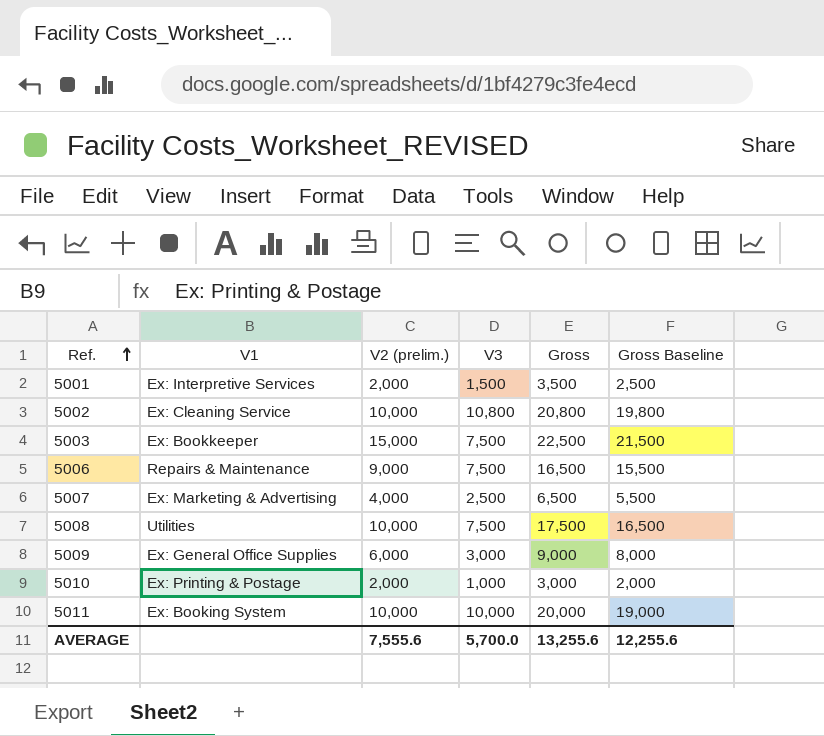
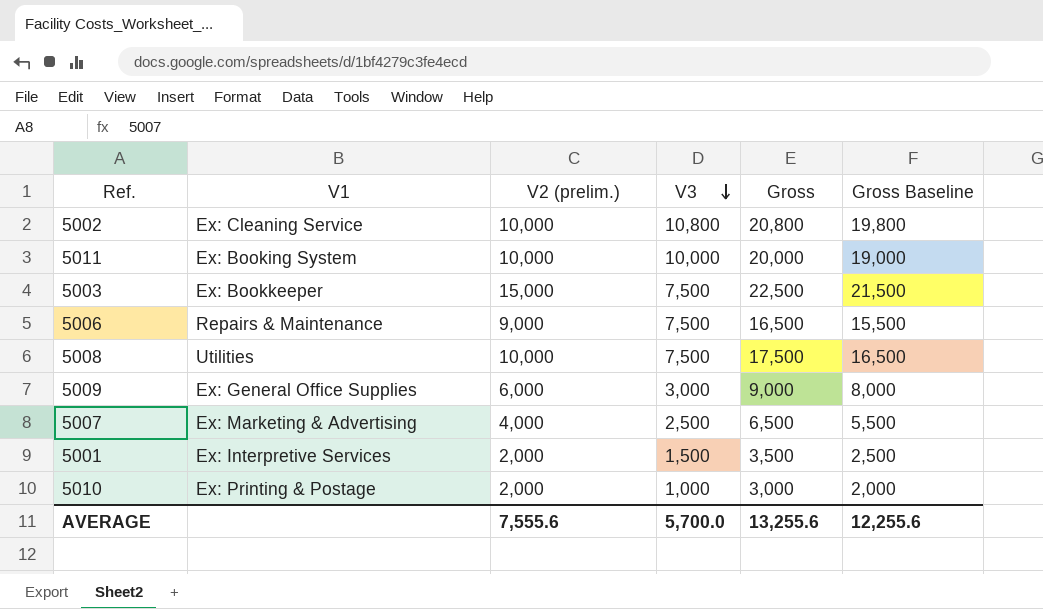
row order: Ref. ascending -> V3 descending

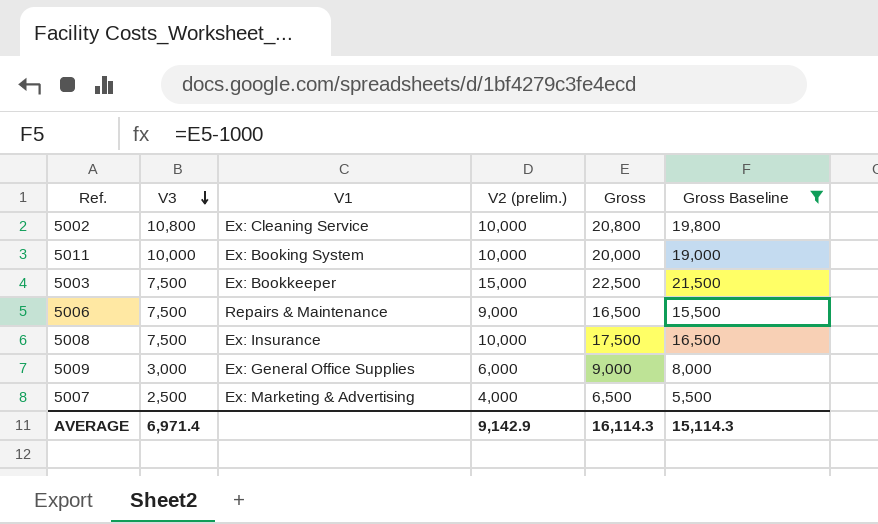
filter: none -> Gross Baseline >= 5,500
column V3 | position: 4 -> 2
5008 | V1: Utilities -> Ex: Insurance
AVERAGE | V3: 5,700.0 -> 6,971.4
AVERAGE | V2 (prelim.): 7,555.6 -> 9,142.9
AVERAGE | Gross: 13,255.6 -> 16,114.3
AVERAGE | Gross Baseline: 12,255.6 -> 15,114.3

